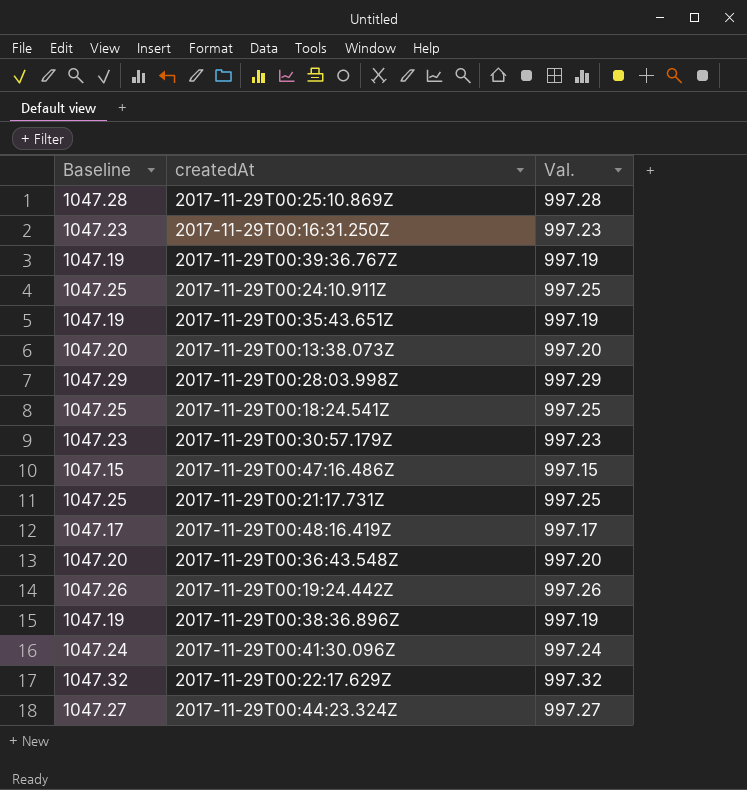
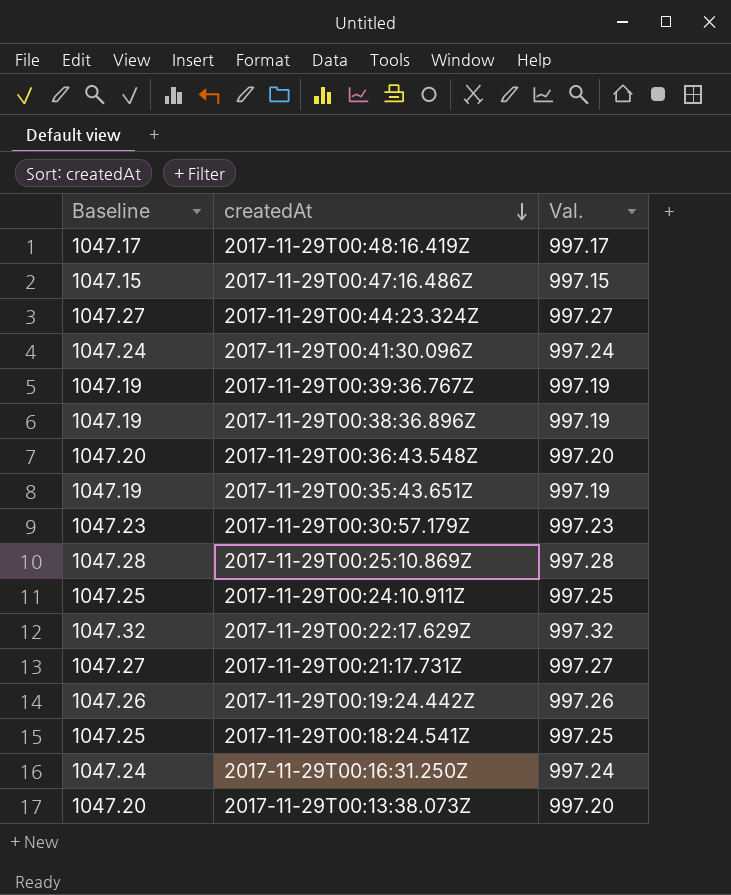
row order: none -> createdAt descending
row 2017-11-29T00:28:03.998Z: 1047.29 | 997.29 -> none
2017-11-29T00:21:17.731Z | Baseline: 1047.25 -> 1047.27
2017-11-29T00:21:17.731Z | Val.: 997.25 -> 997.27
2017-11-29T00:16:31.250Z | Baseline: 1047.23 -> 1047.24
2017-11-29T00:16:31.250Z | Val.: 997.23 -> 997.24

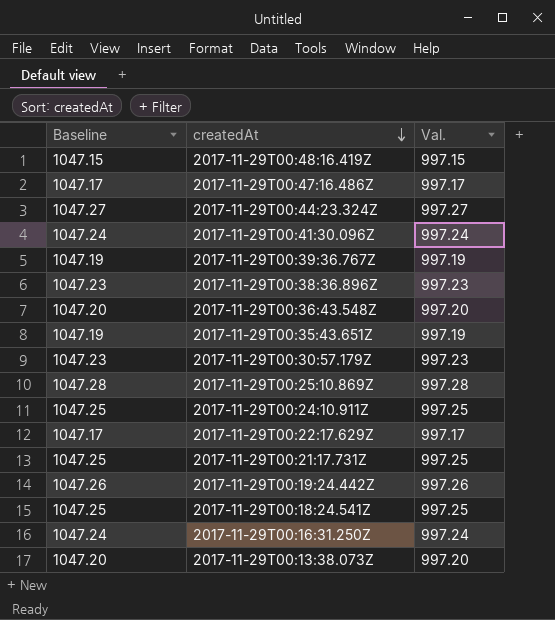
2017-11-29T00:48:16.419Z | Baseline: 1047.17 -> 1047.15
2017-11-29T00:48:16.419Z | Val.: 997.17 -> 997.15
2017-11-29T00:47:16.486Z | Baseline: 1047.15 -> 1047.17
2017-11-29T00:47:16.486Z | Val.: 997.15 -> 997.17
2017-11-29T00:38:36.896Z | Baseline: 1047.19 -> 1047.23
2017-11-29T00:38:36.896Z | Val.: 997.19 -> 997.23
2017-11-29T00:22:17.629Z | Baseline: 1047.32 -> 1047.17
2017-11-29T00:22:17.629Z | Val.: 997.32 -> 997.17
2017-11-29T00:21:17.731Z | Baseline: 1047.27 -> 1047.25
2017-11-29T00:21:17.731Z | Val.: 997.27 -> 997.25

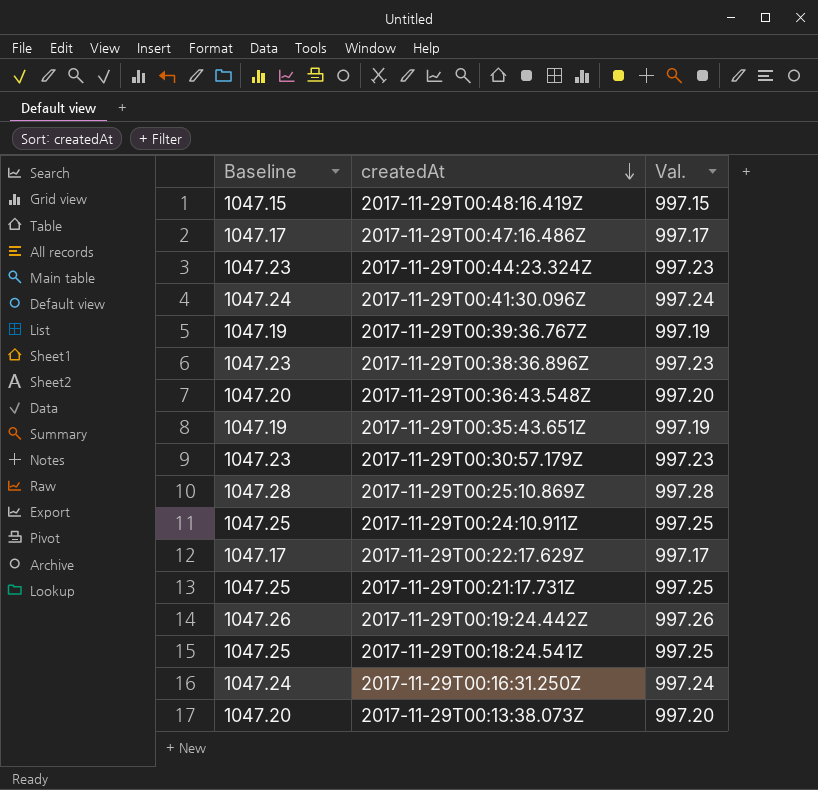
2017-11-29T00:44:23.324Z | Baseline: 1047.27 -> 1047.23
2017-11-29T00:44:23.324Z | Val.: 997.27 -> 997.23

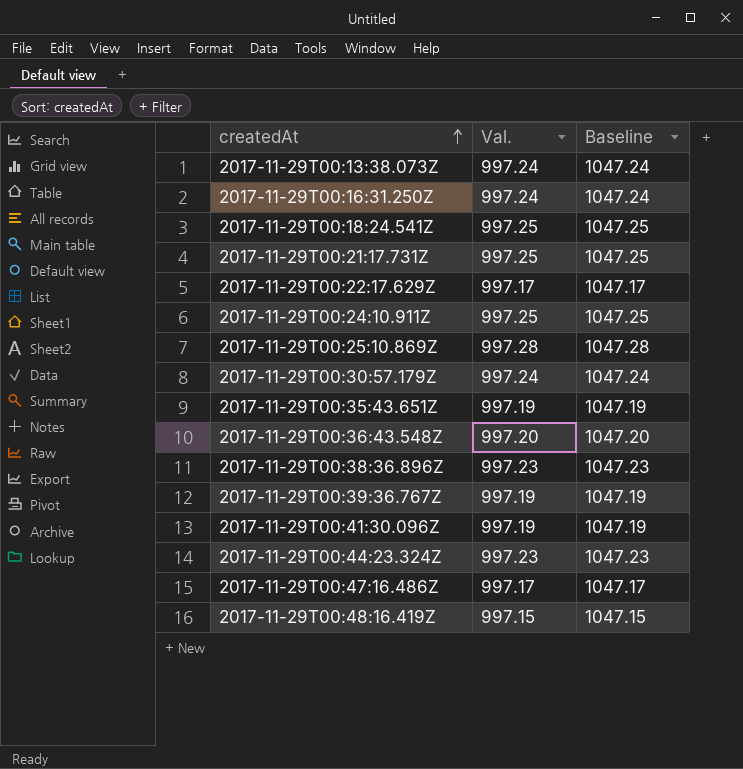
row order: createdAt descending -> createdAt ascending
column Baseline | position: 1 -> 3
row 2017-11-29T00:19:24.442Z: 1047.26 | 997.26 -> none
2017-11-29T00:13:38.073Z | Val.: 997.20 -> 997.24
2017-11-29T00:13:38.073Z | Baseline: 1047.20 -> 1047.24
2017-11-29T00:30:57.179Z | Val.: 997.23 -> 997.24
2017-11-29T00:30:57.179Z | Baseline: 1047.23 -> 1047.24
2017-11-29T00:41:30.096Z | Val.: 997.24 -> 997.19
2017-11-29T00:41:30.096Z | Baseline: 1047.24 -> 1047.19

